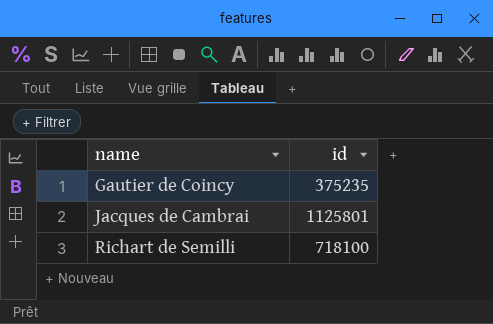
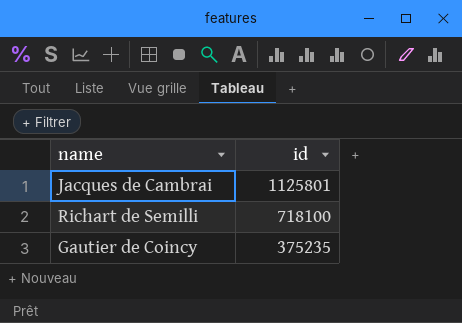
row order: name ascending -> id descending

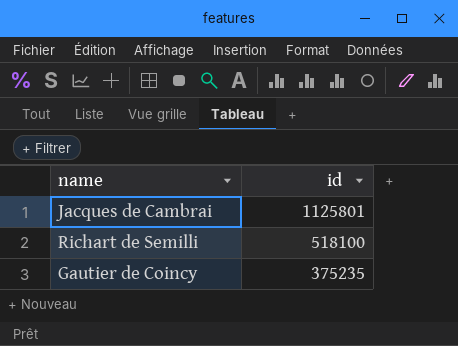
Richart de Semilli | id: 718100 -> 518100

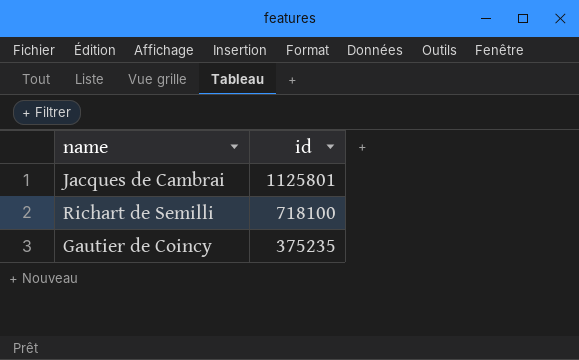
Richart de Semilli | id: 518100 -> 718100

